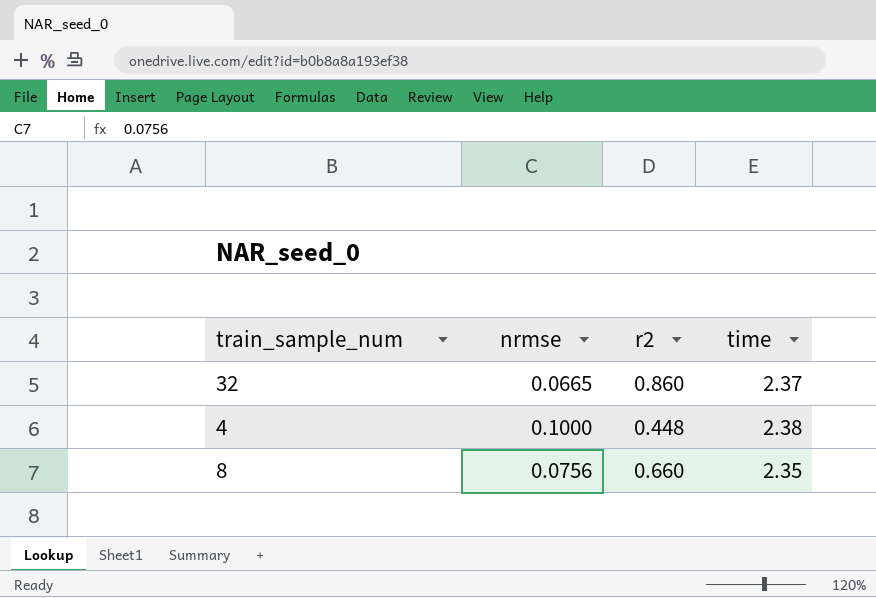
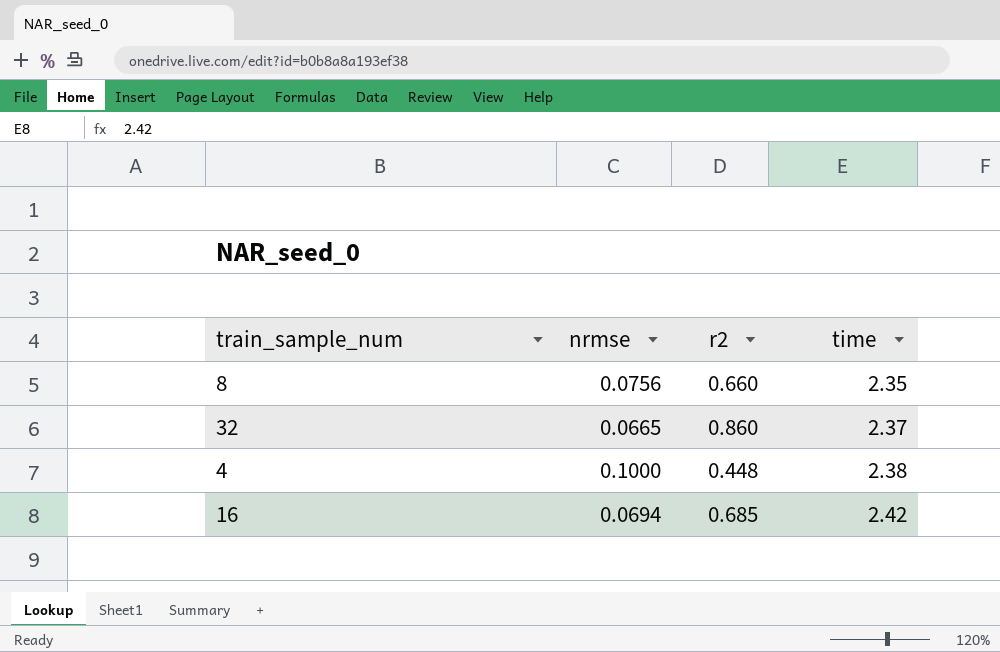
row order: none -> time ascending
row 16: none -> 0.0694 | 0.685 | 2.42

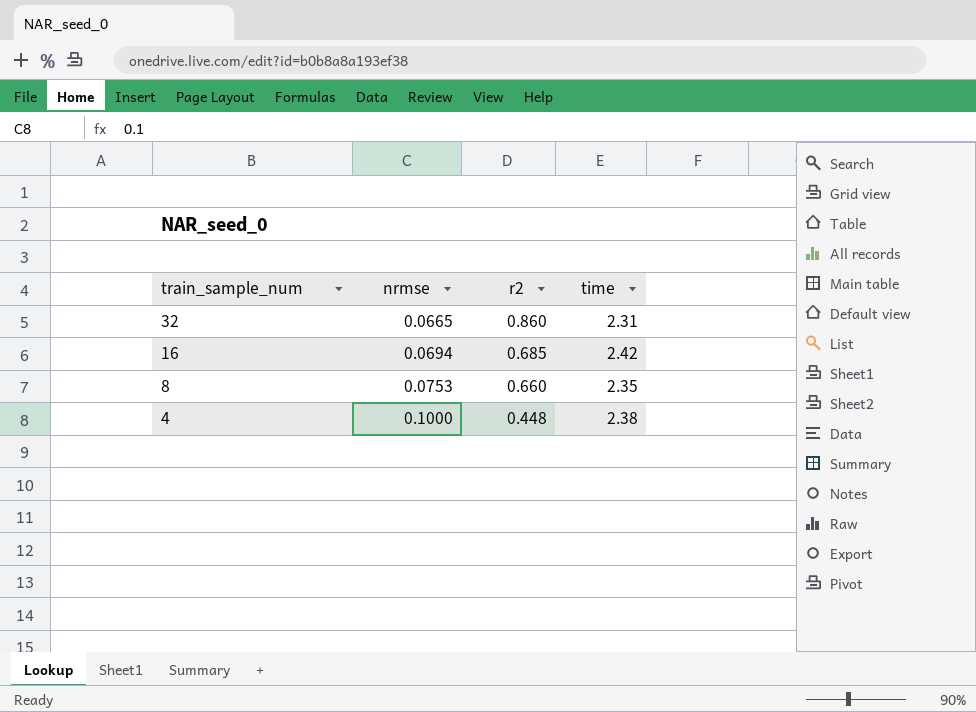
row order: time ascending -> train_sample_num descending
32 | time: 2.37 -> 2.31
8 | nrmse: 0.0756 -> 0.0753

